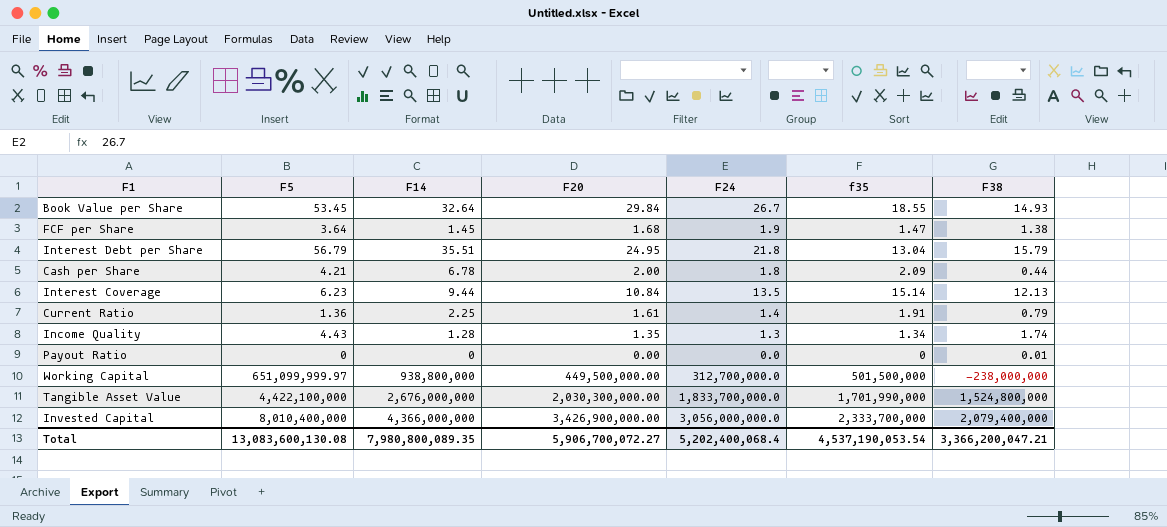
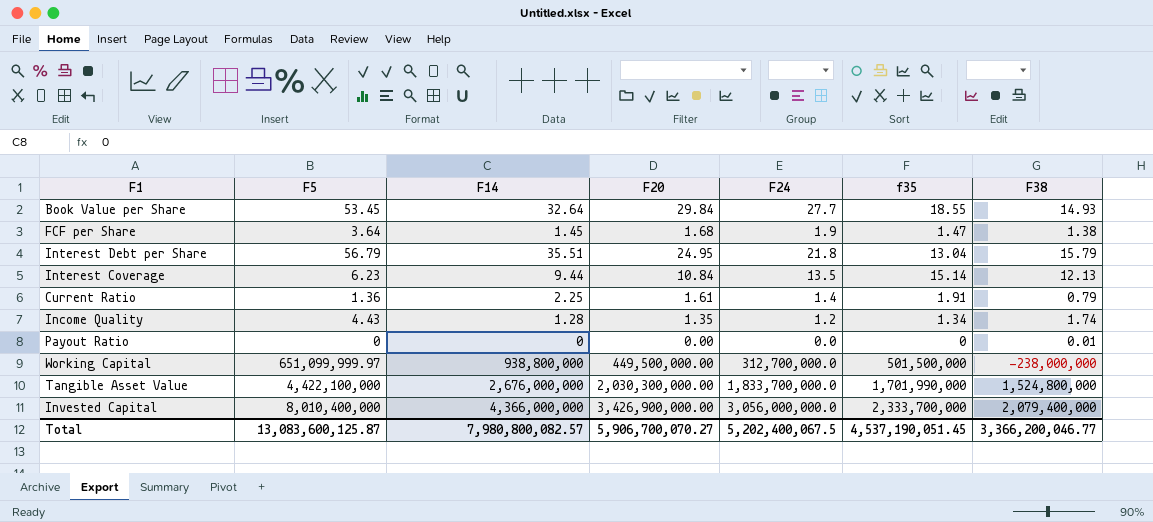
row Cash per Share: 4.21 | 6.78 | 2.00 | 1.8 | 2.09 | 0.44 -> none
Book Value per Share | F24: 26.7 -> 27.7
Income Quality | F24: 1.3 -> 1.2
Total | F5: 13,083,600,130.08 -> 13,083,600,125.87
Total | F14: 7,980,800,089.35 -> 7,980,800,082.57
Total | F20: 5,906,700,072.27 -> 5,906,700,070.27
Total | F24: 5,202,400,068.4 -> 5,202,400,067.5
Total | f35: 4,537,190,053.54 -> 4,537,190,051.45
Total | F38: 3,366,200,047.21 -> 3,366,200,046.77

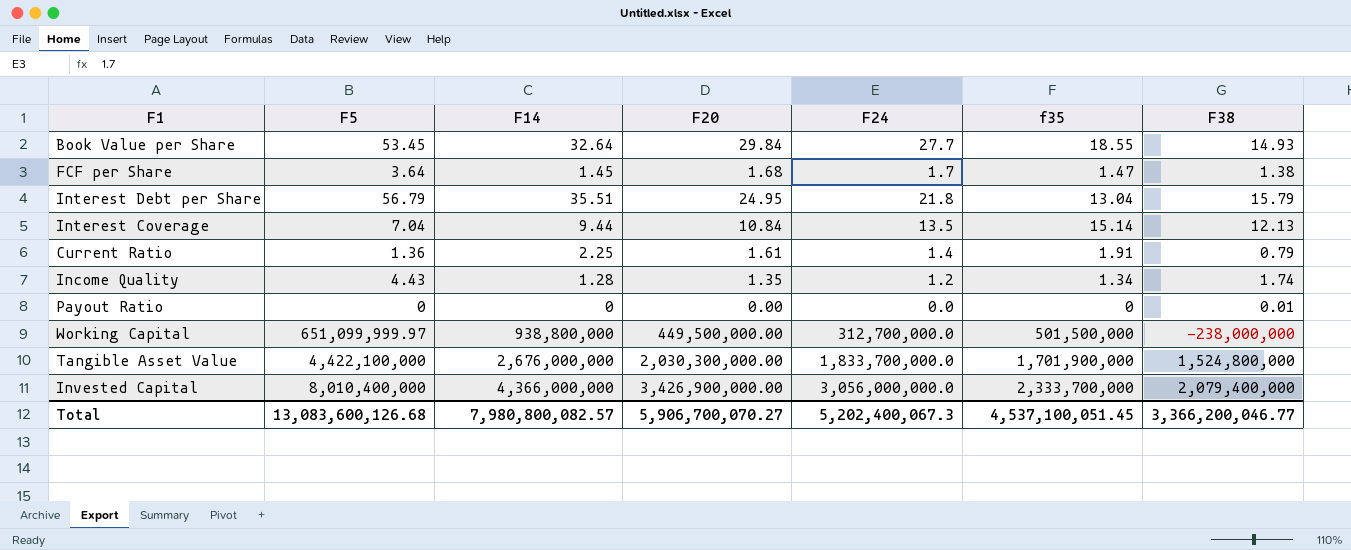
FCF per Share | F24: 1.9 -> 1.7
Interest Coverage | F5: 6.23 -> 7.04
Tangible Asset Value | f35: 1,701,990,000 -> 1,701,900,000
Total | F5: 13,083,600,125.87 -> 13,083,600,126.68
Total | F24: 5,202,400,067.5 -> 5,202,400,067.3
Total | f35: 4,537,190,051.45 -> 4,537,100,051.45

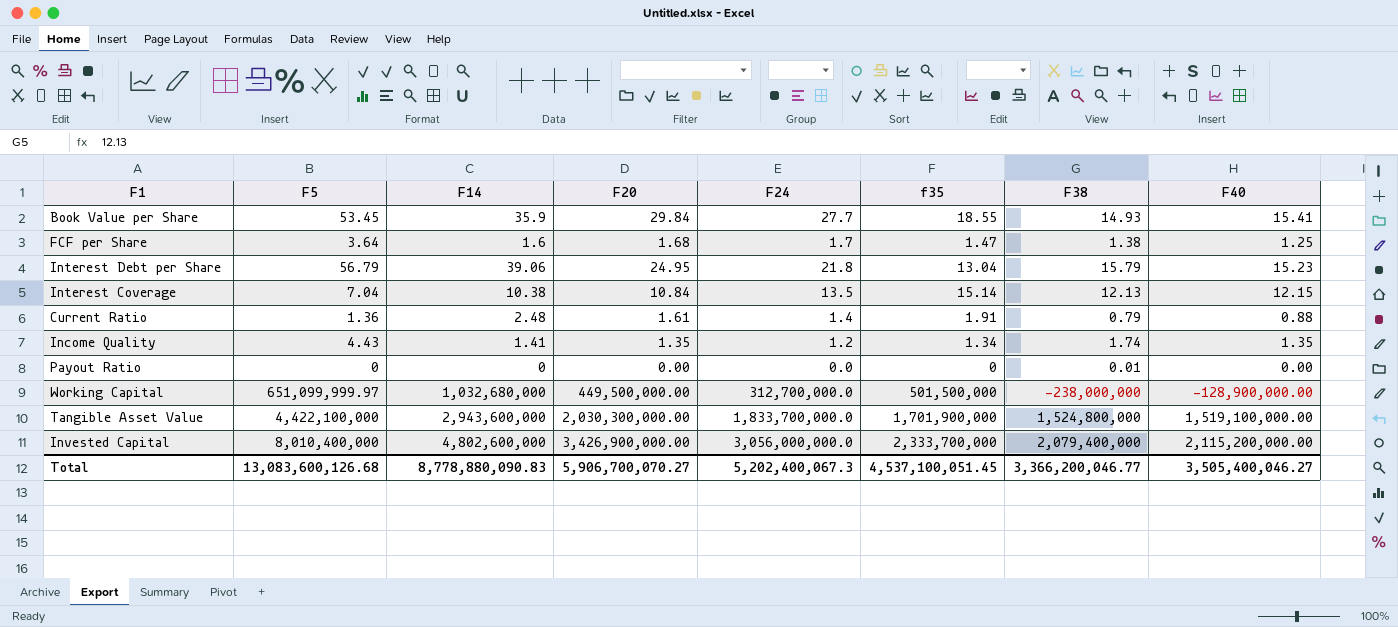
column F40 | position: none -> 8
Book Value per Share | F14: 32.64 -> 35.9
FCF per Share | F14: 1.45 -> 1.6
Interest Debt per Share | F14: 35.51 -> 39.06
Interest Coverage | F14: 9.44 -> 10.38
Current Ratio | F14: 2.25 -> 2.48
Income Quality | F14: 1.28 -> 1.41
Working Capital | F14: 938,800,000 -> 1,032,680,000
Tangible Asset Value | F14: 2,676,000,000 -> 2,943,600,000
Invested Capital | F14: 4,366,000,000 -> 4,802,600,000
Total | F14: 7,980,800,082.57 -> 8,778,880,090.83

